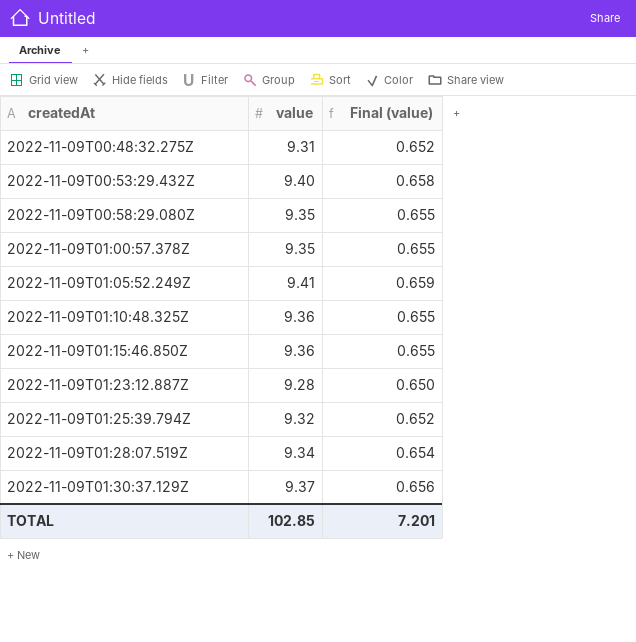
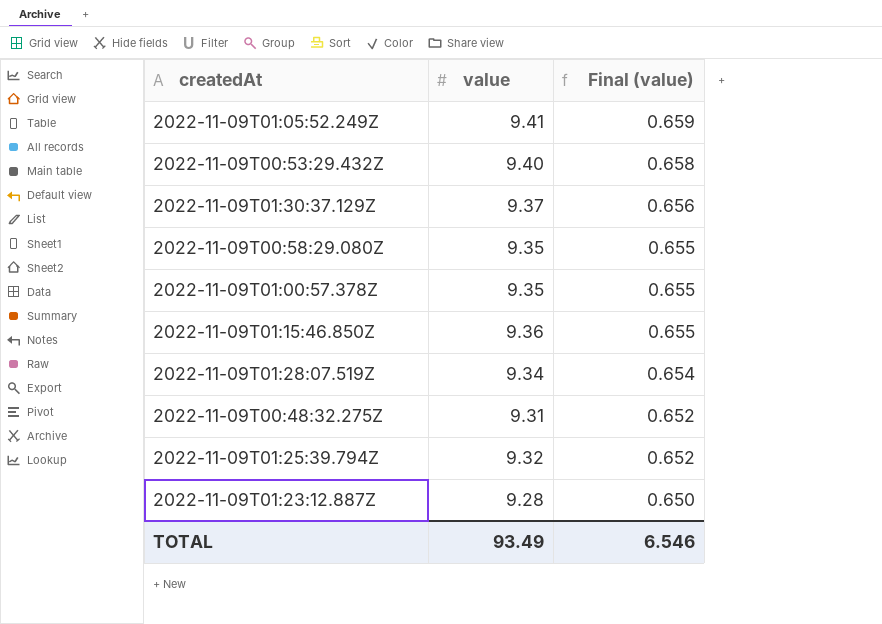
row order: createdAt ascending -> Final (value) descending
row 2022-11-09T01:10:48.325Z: 9.36 | 0.655 -> none
TOTAL | value: 102.85 -> 93.49
TOTAL | Final (value): 7.201 -> 6.546

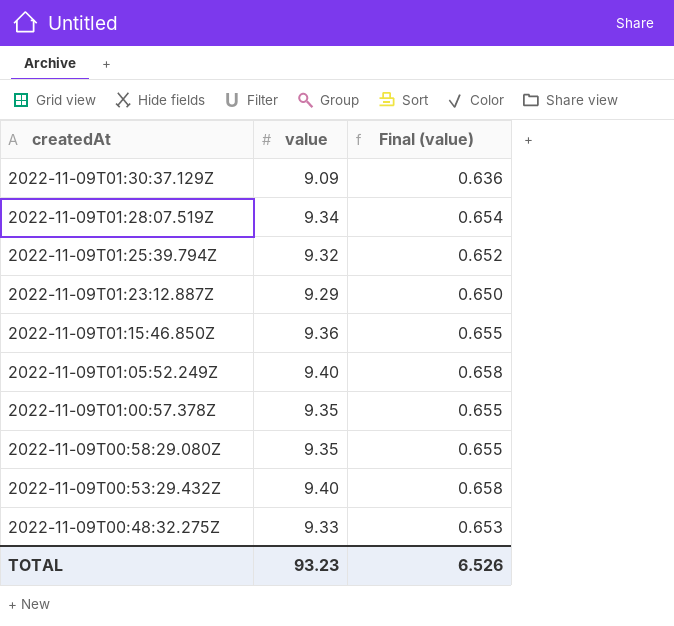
row order: Final (value) descending -> createdAt descending
2022-11-09T01:30:37.129Z | value: 9.37 -> 9.09
2022-11-09T01:30:37.129Z | Final (value): 0.656 -> 0.636
2022-11-09T01:23:12.887Z | value: 9.28 -> 9.29
2022-11-09T01:05:52.249Z | value: 9.41 -> 9.40
2022-11-09T01:05:52.249Z | Final (value): 0.659 -> 0.658
2022-11-09T00:48:32.275Z | value: 9.31 -> 9.33
2022-11-09T00:48:32.275Z | Final (value): 0.652 -> 0.653
TOTAL | value: 93.49 -> 93.23
TOTAL | Final (value): 6.546 -> 6.526

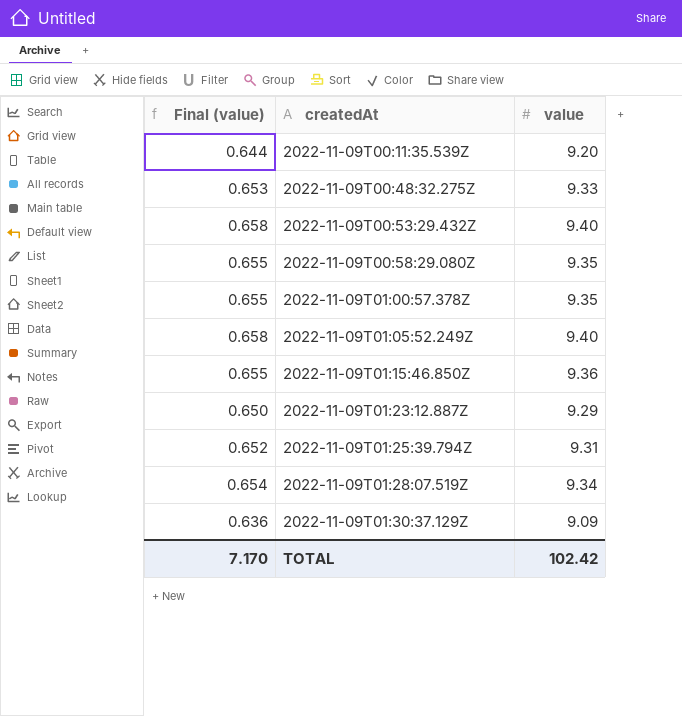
row order: createdAt descending -> createdAt ascending
column Final (value) | position: 3 -> 1
row 2022-11-09T00:11:35.539Z: none -> 0.644 | 9.20
2022-11-09T01:25:39.794Z | value: 9.32 -> 9.31
TOTAL | Final (value): 6.526 -> 7.170
TOTAL | value: 93.23 -> 102.42

